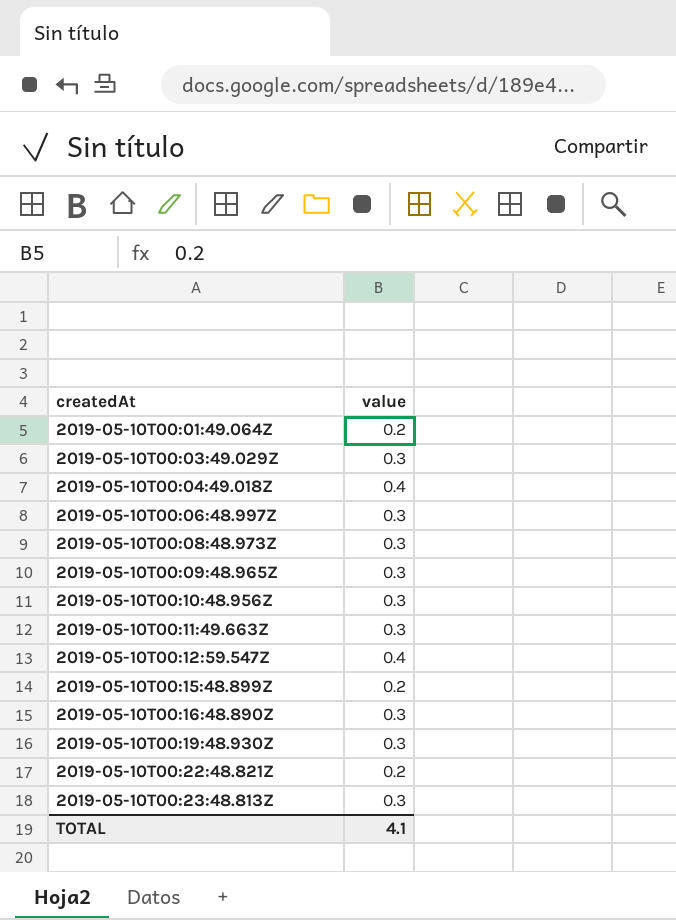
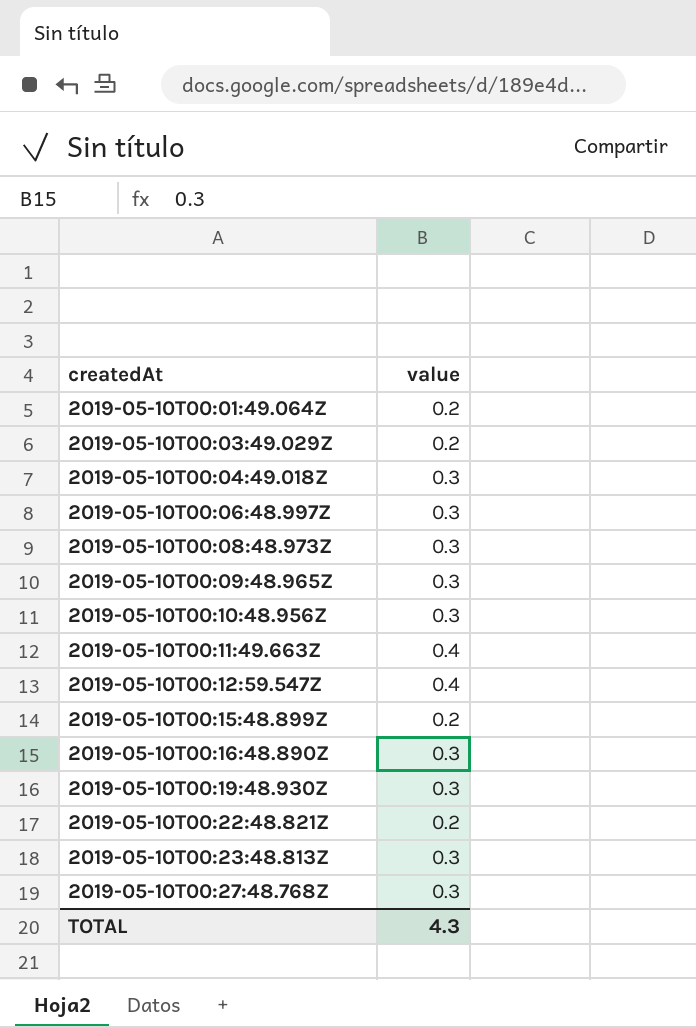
2019-05-10T00:03:49.029Z | value: 0.3 -> 0.2
2019-05-10T00:04:49.018Z | value: 0.4 -> 0.3
2019-05-10T00:11:49.663Z | value: 0.3 -> 0.4
row 2019-05-10T00:27:48.768Z: none -> 0.3
TOTAL | value: 4.1 -> 4.3

